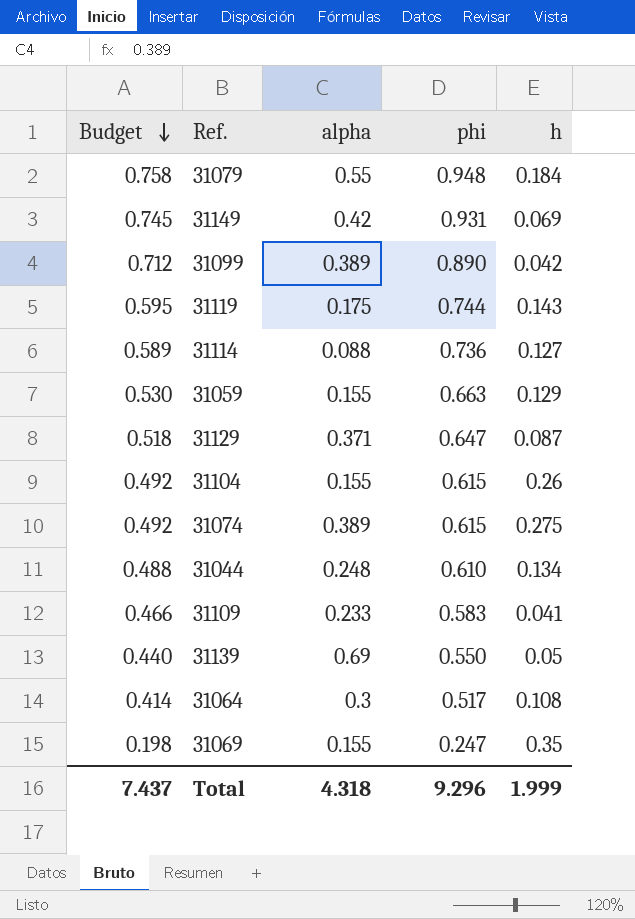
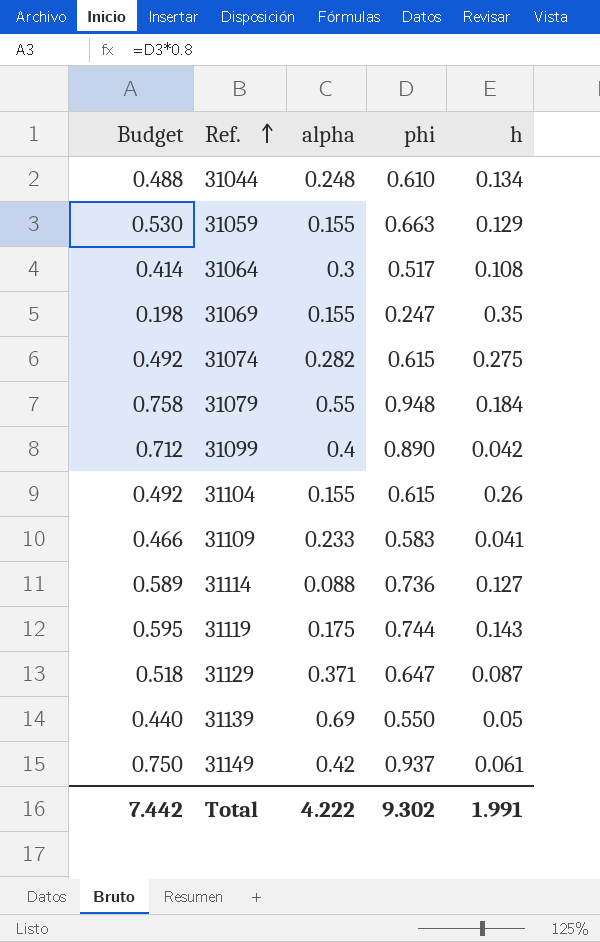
row order: Budget descending -> Ref. ascending
31074 | alpha: 0.389 -> 0.282
31099 | alpha: 0.389 -> 0.4
31149 | Budget: 0.745 -> 0.750
31149 | phi: 0.931 -> 0.937
31149 | h: 0.069 -> 0.061
Total | Budget: 7.437 -> 7.442
Total | alpha: 4.318 -> 4.222
Total | phi: 9.296 -> 9.302
Total | h: 1.999 -> 1.991

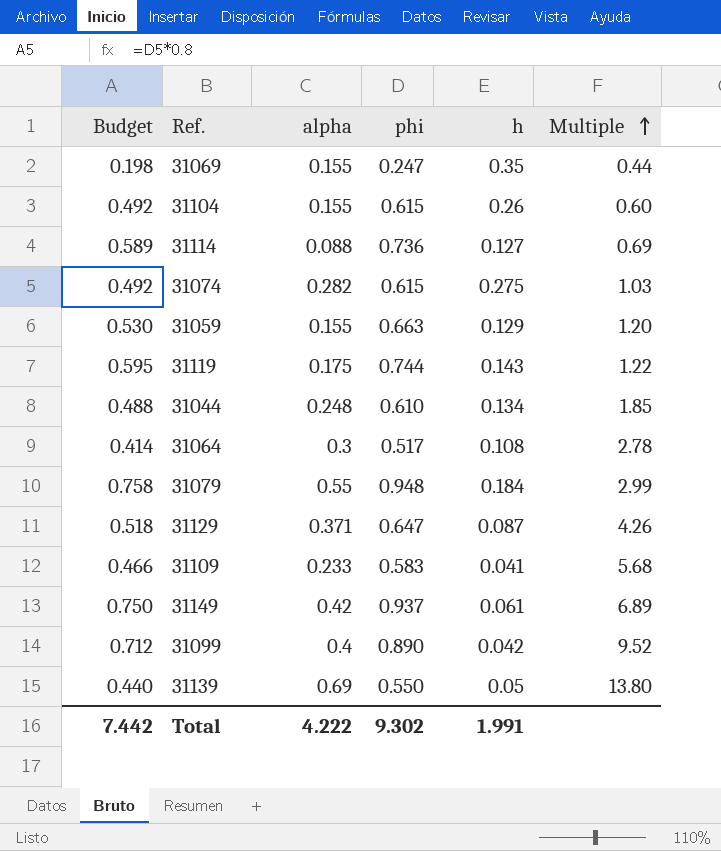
row order: Ref. ascending -> Multiple ascending
column Multiple | formula: none -> [alpha] / [h]

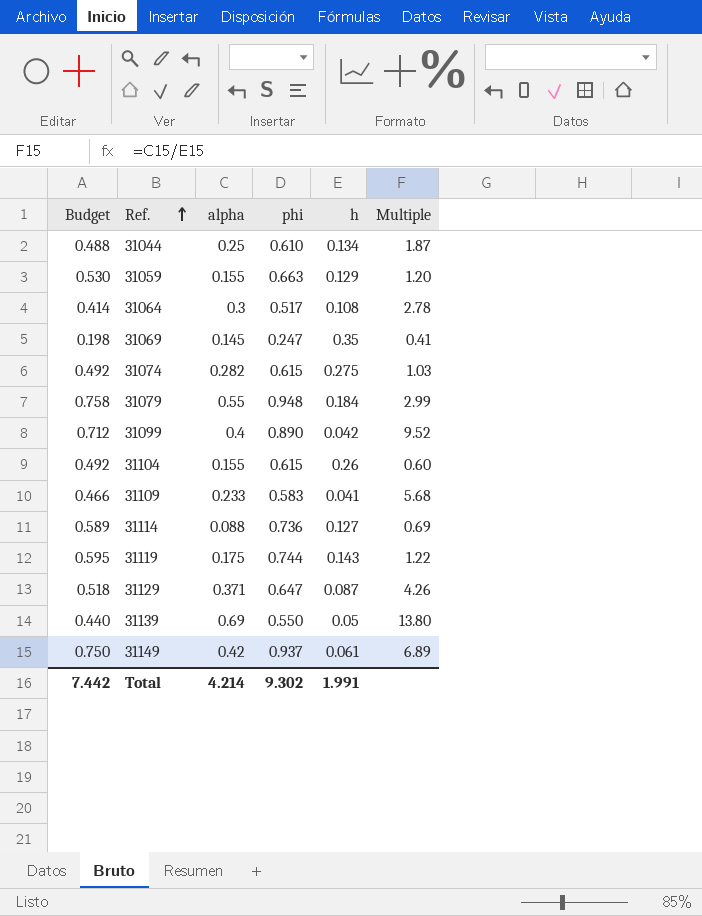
row order: Multiple ascending -> Ref. ascending
31044 | alpha: 0.248 -> 0.25
31044 | Multiple: 1.85 -> 1.87
31069 | alpha: 0.155 -> 0.145
31069 | Multiple: 0.44 -> 0.41
Total | alpha: 4.222 -> 4.214

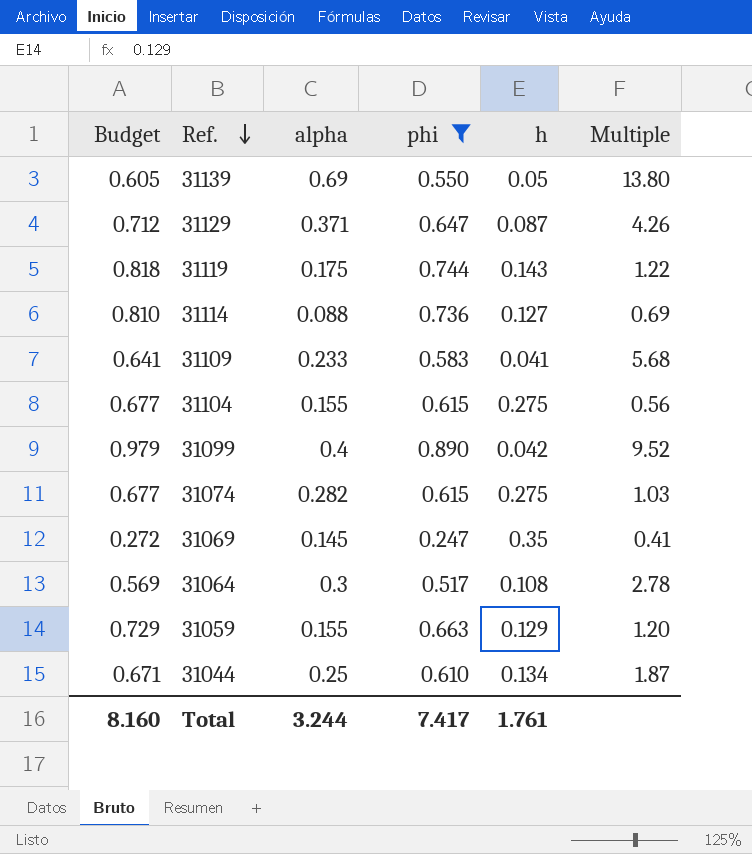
filter: none -> phi <= 0.890
row order: Ref. ascending -> Ref. descending
column Budget | formula: [phi] * 0.8 -> [phi] * 1.1
31104 | h: 0.26 -> 0.275
31104 | Multiple: 0.60 -> 0.56
Total | Budget: 7.442 -> 8.160
Total | alpha: 4.214 -> 3.244
Total | phi: 9.302 -> 7.417
Total | h: 1.991 -> 1.761

